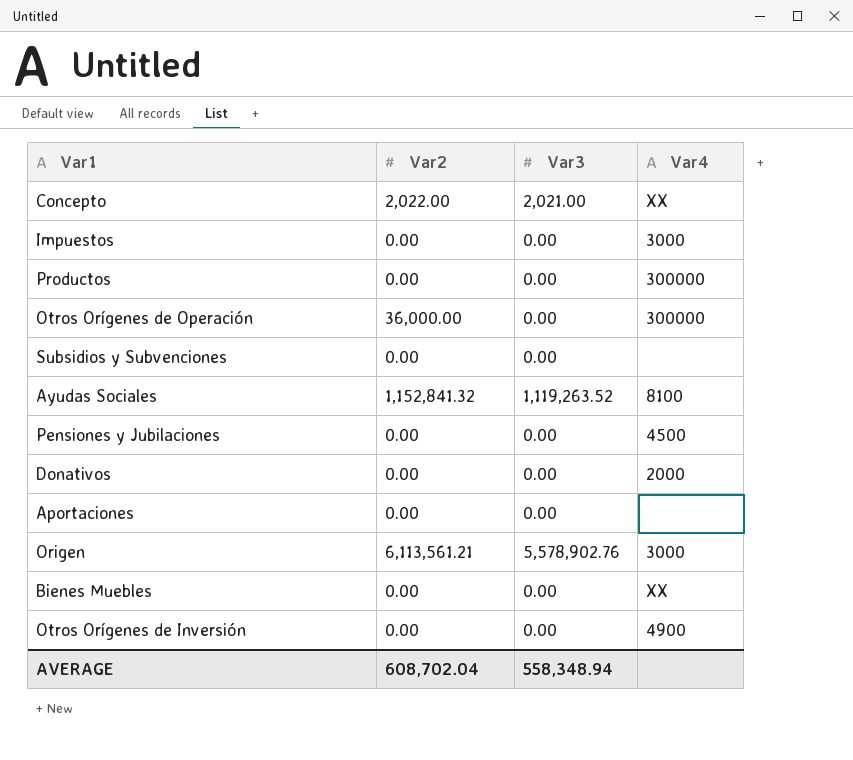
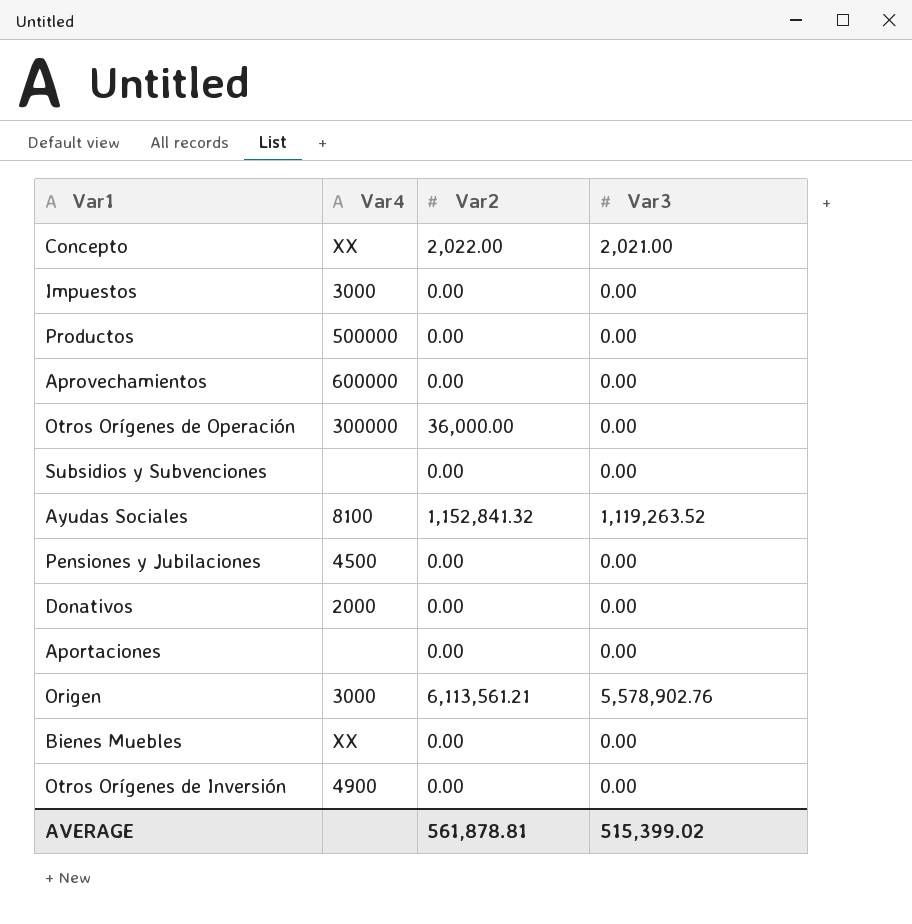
column Var4 | position: 4 -> 2
Productos | Var4: 300000 -> 500000
row Aprovechamientos: none -> 600000 | 0.00 | 0.00
AVERAGE | Var2: 608,702.04 -> 561,878.81
AVERAGE | Var3: 558,348.94 -> 515,399.02

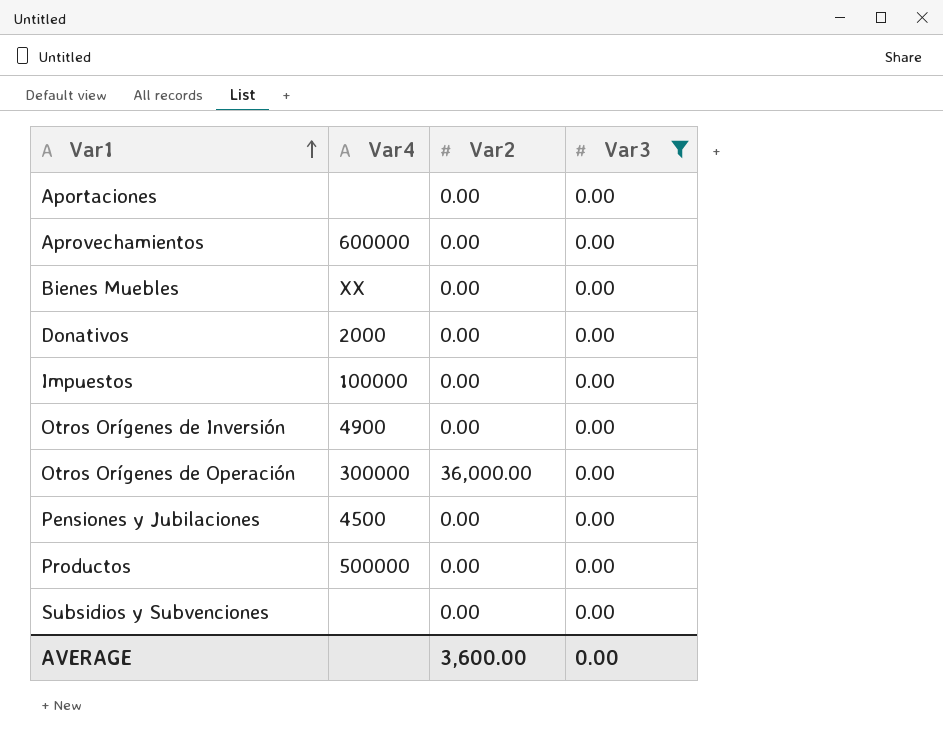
filter: none -> Var3 = 0.00
row order: none -> Var1 ascending
Impuestos | Var4: 3000 -> 100000
AVERAGE | Var2: 561,878.81 -> 3,600.00
AVERAGE | Var3: 515,399.02 -> 0.00

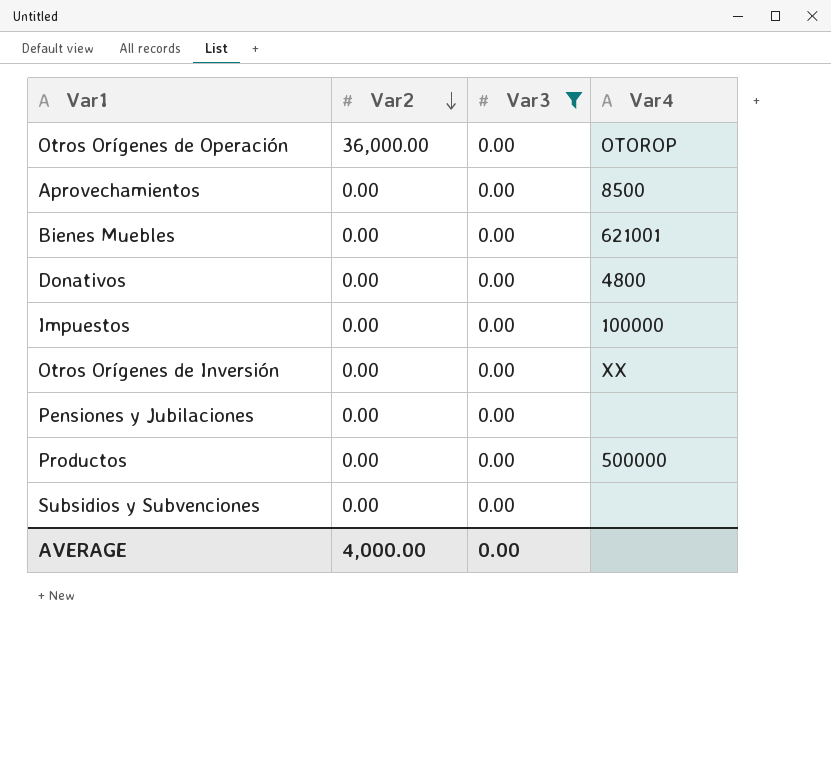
row order: Var1 ascending -> Var2 descending
column Var4 | position: 2 -> 4
row Aportaciones: none | 0.00 | 0.00 -> none
Otros Orígenes de Operación | Var4: 300000 -> OTOROP
Aprovechamientos | Var4: 600000 -> 8500
Bienes Muebles | Var4: XX -> 621001
Donativos | Var4: 2000 -> 4800
Otros Orígenes de Inversión | Var4: 4900 -> XX
Pensiones y Jubilaciones | Var4: 4500 -> none
AVERAGE | Var2: 3,600.00 -> 4,000.00

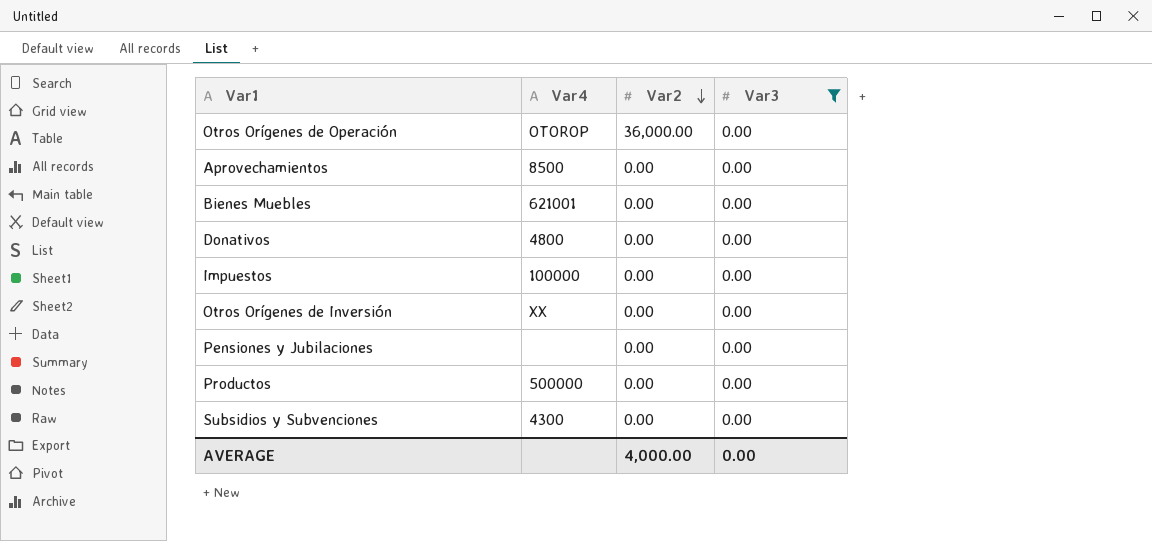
column Var4 | position: 4 -> 2
Subsidios y Subvenciones | Var4: none -> 4300

